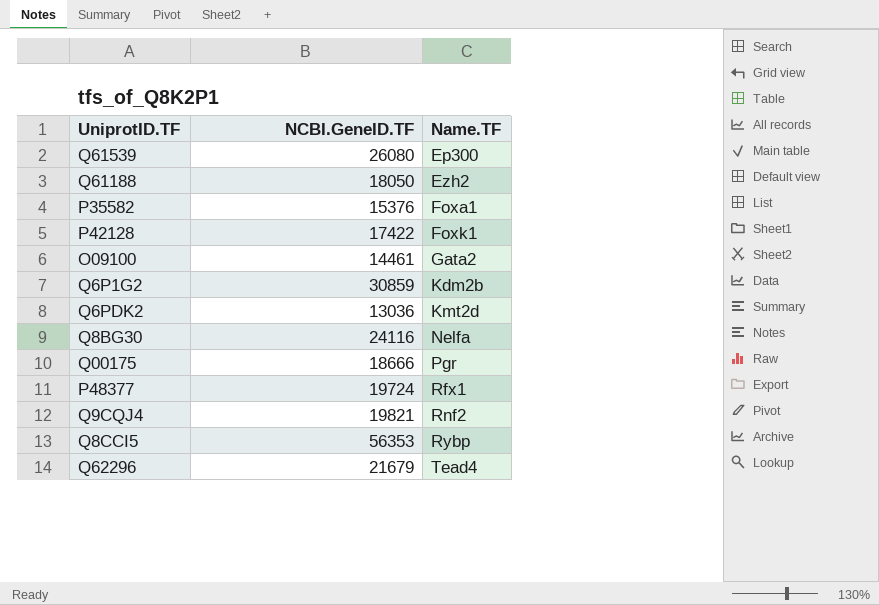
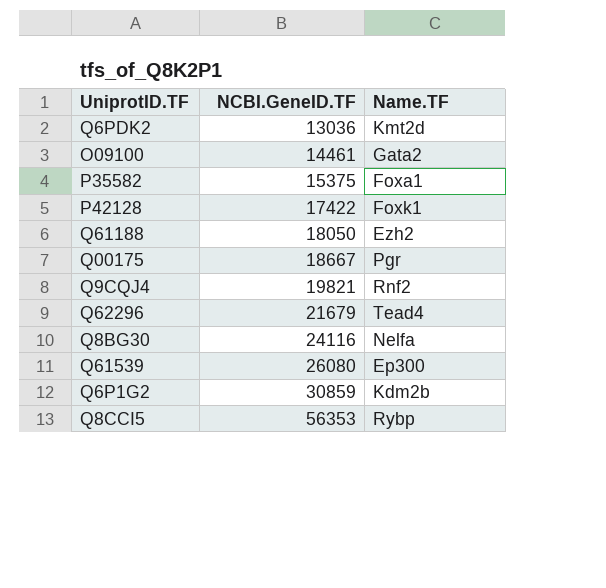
row order: Name.TF ascending -> NCBI.GeneID.TF ascending
row P48377: 19724 | Rfx1 -> none
P35582 | NCBI.GeneID.TF: 15376 -> 15375
Q00175 | NCBI.GeneID.TF: 18666 -> 18667

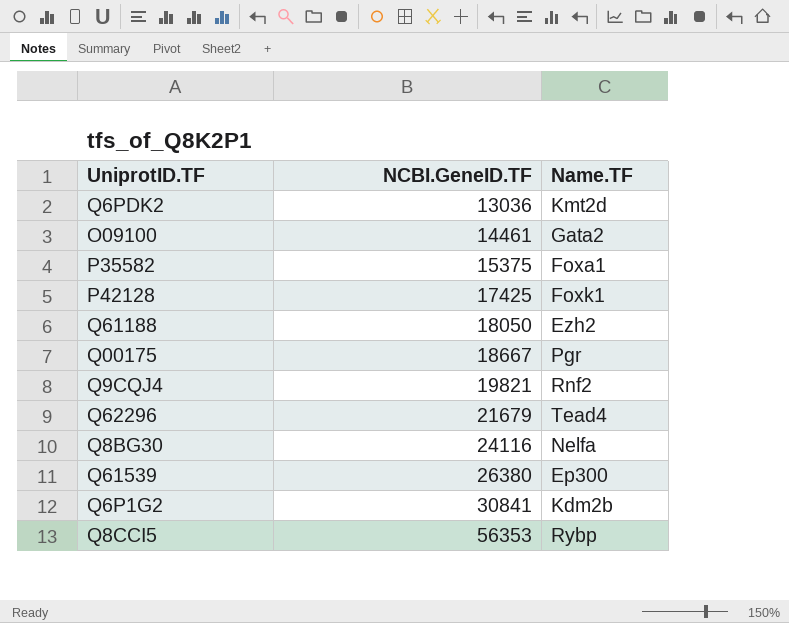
P42128 | NCBI.GeneID.TF: 17422 -> 17425
Q61539 | NCBI.GeneID.TF: 26080 -> 26380
Q6P1G2 | NCBI.GeneID.TF: 30859 -> 30841

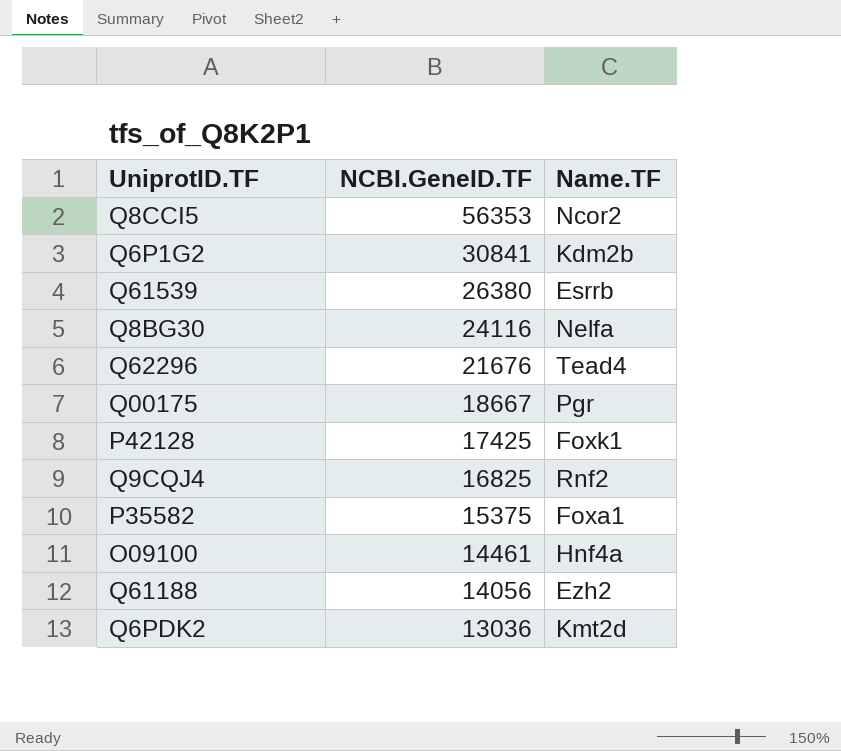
row order: NCBI.GeneID.TF ascending -> NCBI.GeneID.TF descending
Q8CCI5 | Name.TF: Rybp -> Ncor2
Q61539 | Name.TF: Ep300 -> Esrrb
Q62296 | NCBI.GeneID.TF: 21679 -> 21676
Q9CQJ4 | NCBI.GeneID.TF: 19821 -> 16825
O09100 | Name.TF: Gata2 -> Hnf4a
Q61188 | NCBI.GeneID.TF: 18050 -> 14056

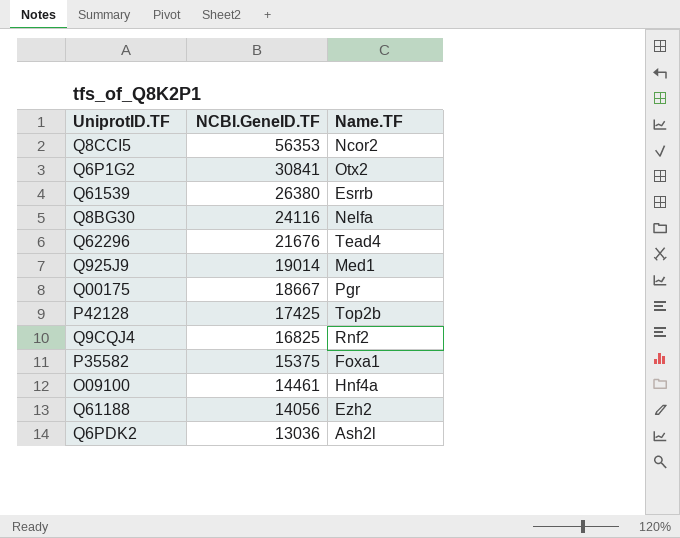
Q6P1G2 | Name.TF: Kdm2b -> Otx2
row Q925J9: none -> 19014 | Med1
P42128 | Name.TF: Foxk1 -> Top2b
Q6PDK2 | Name.TF: Kmt2d -> Ash2l

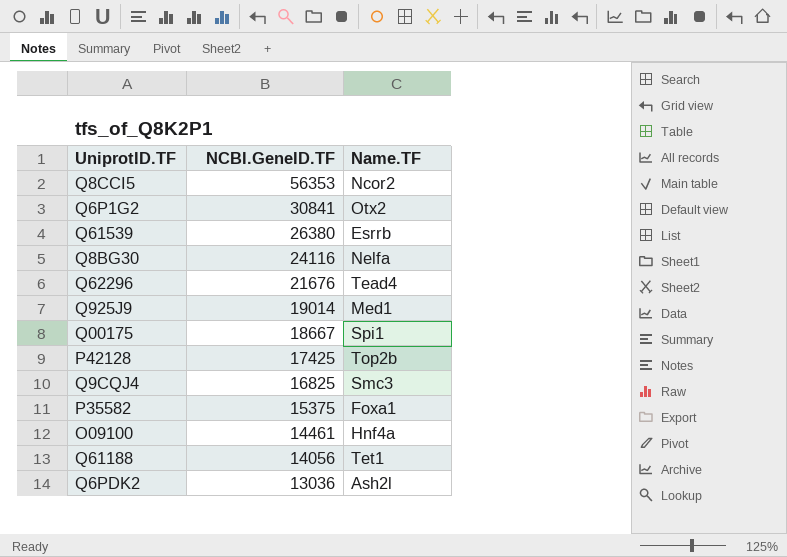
Q00175 | Name.TF: Pgr -> Spi1
Q9CQJ4 | Name.TF: Rnf2 -> Smc3
Q61188 | Name.TF: Ezh2 -> Tet1

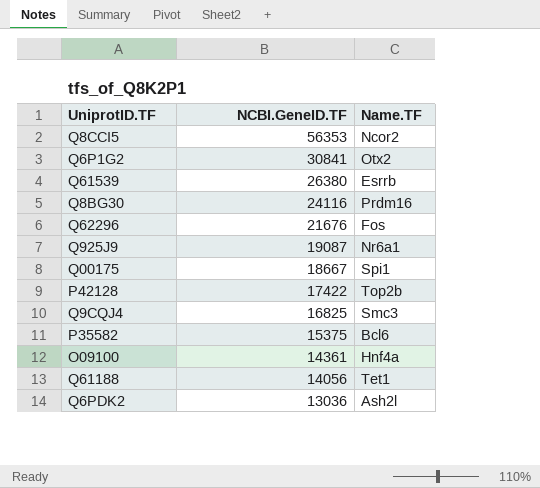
Q8BG30 | Name.TF: Nelfa -> Prdm16
Q62296 | Name.TF: Tead4 -> Fos
Q925J9 | NCBI.GeneID.TF: 19014 -> 19087
Q925J9 | Name.TF: Med1 -> Nr6a1
P42128 | NCBI.GeneID.TF: 17425 -> 17422
P35582 | Name.TF: Foxa1 -> Bcl6
O09100 | NCBI.GeneID.TF: 14461 -> 14361

